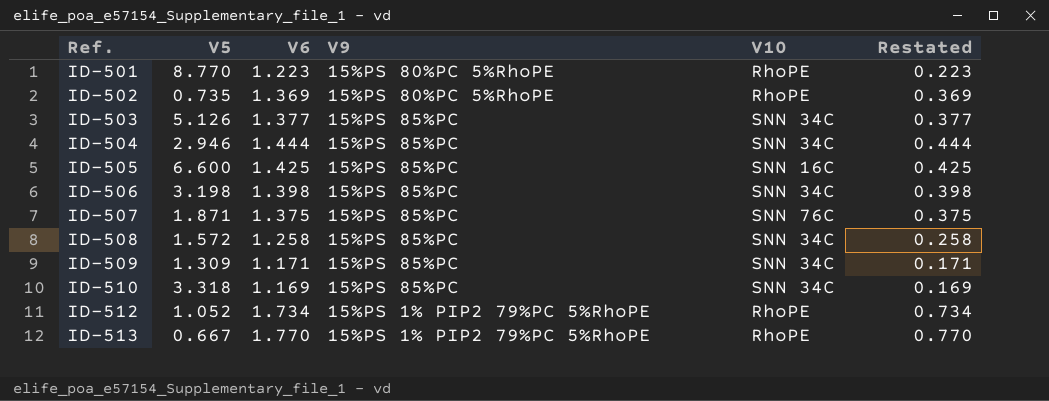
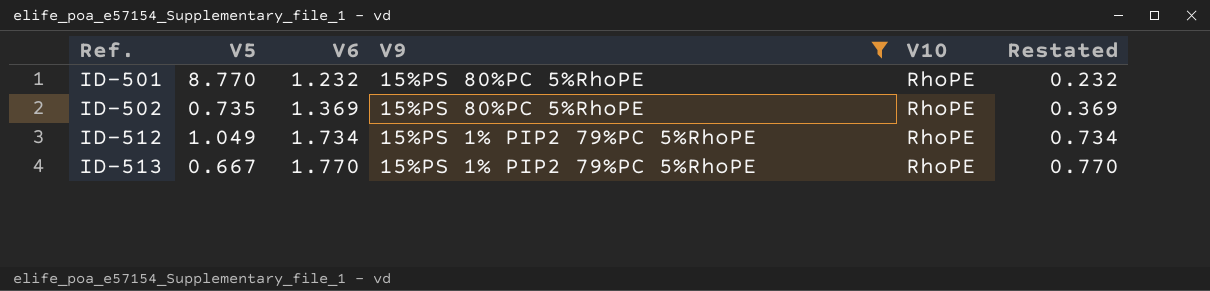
filter: none -> V9 != 15%PS 85%PC
ID-501 | V6: 1.223 -> 1.232
ID-501 | Restated: 0.223 -> 0.232
ID-512 | V5: 1.052 -> 1.049

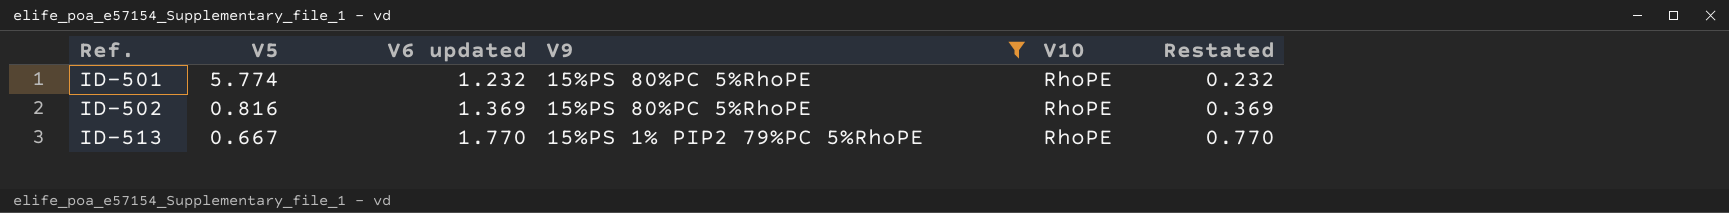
column name: V6 -> V6 updated
row ID-512: 1.049 | 1.734 | 15%PS 1% PIP2 79%PC 5%RhoPE | RhoPE | 0.734 -> none
ID-501 | V5: 8.770 -> 5.774
ID-502 | V5: 0.735 -> 0.816

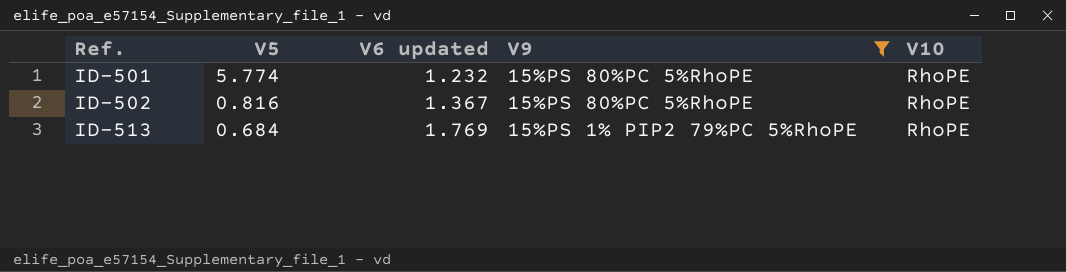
column Restated | formula: [V6 updated] - 1 -> none
ID-502 | V6 updated: 1.369 -> 1.367
ID-513 | V5: 0.667 -> 0.684
ID-513 | V6 updated: 1.770 -> 1.769

